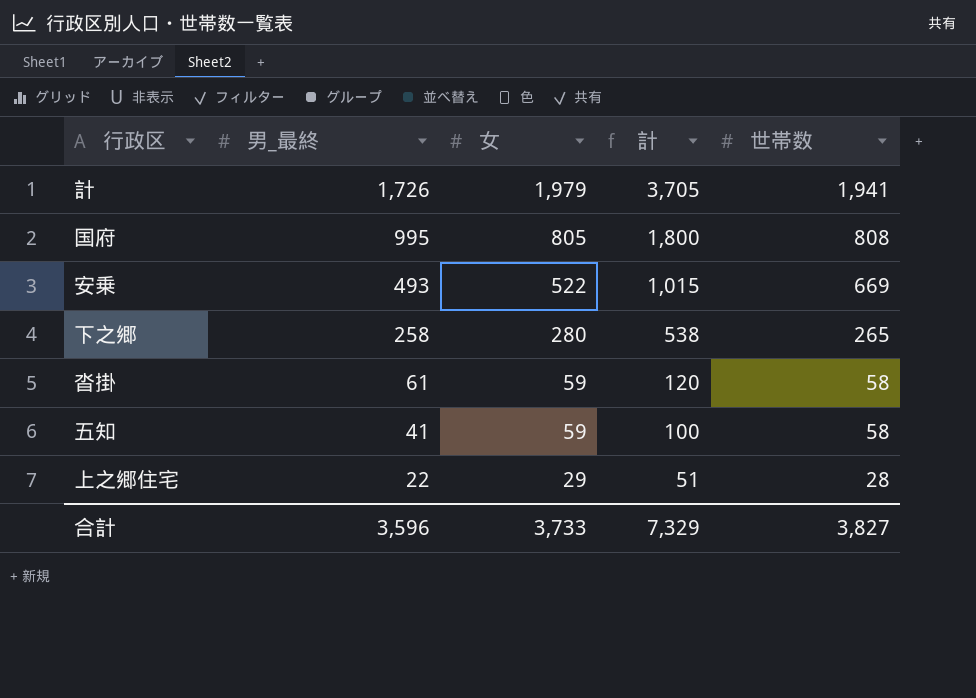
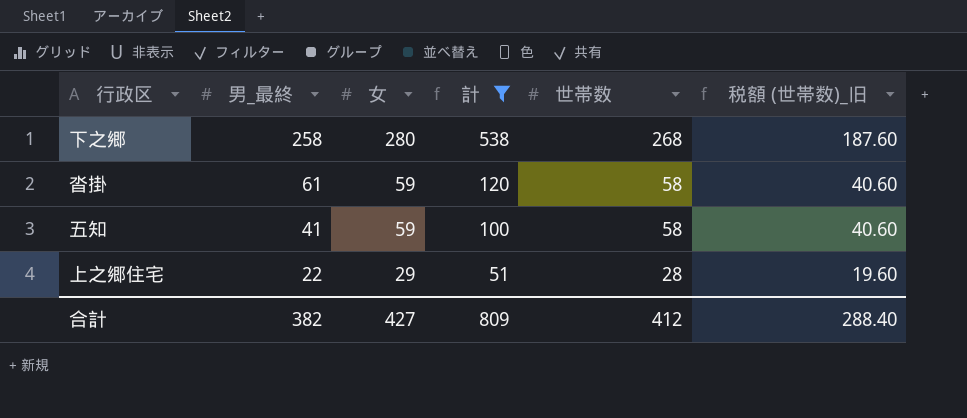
filter: none -> 計 <= 538
column 税額 (世帯数)_旧 | formula: none -> [世帯数] * 0.7
下之郷 | 世帯数: 265 -> 268
合計 | 男_最終: 3,596 -> 382
合計 | 女: 3,733 -> 427
合計 | 計: 7,329 -> 809
合計 | 世帯数: 3,827 -> 412

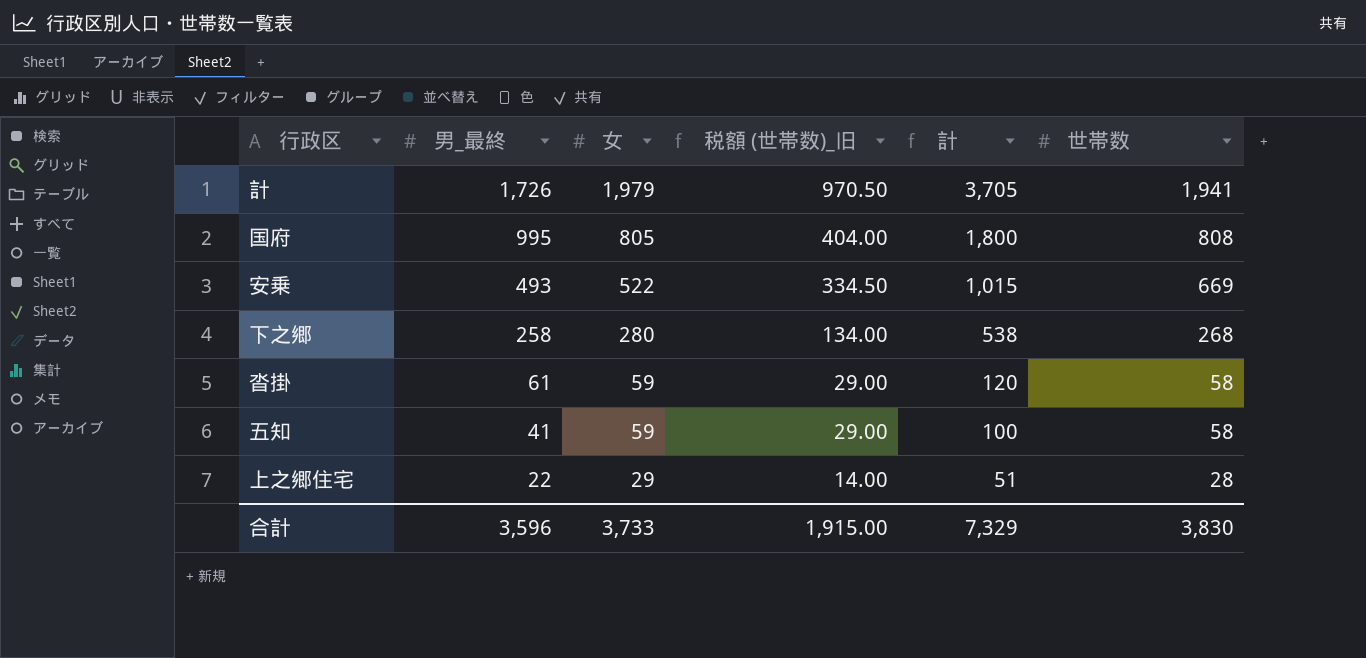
filter: 計 <= 538 -> none
column 税額 (世帯数)_旧 | formula: [世帯数] * 0.7 -> [世帯数] * 0.5
column 税額 (世帯数)_旧 | position: 6 -> 4
合計 | 男_最終: 382 -> 3,596
合計 | 女: 427 -> 3,733
合計 | 税額 (世帯数)_旧: 288.40 -> 1,915.00
合計 | 計: 809 -> 7,329
合計 | 世帯数: 412 -> 3,830

